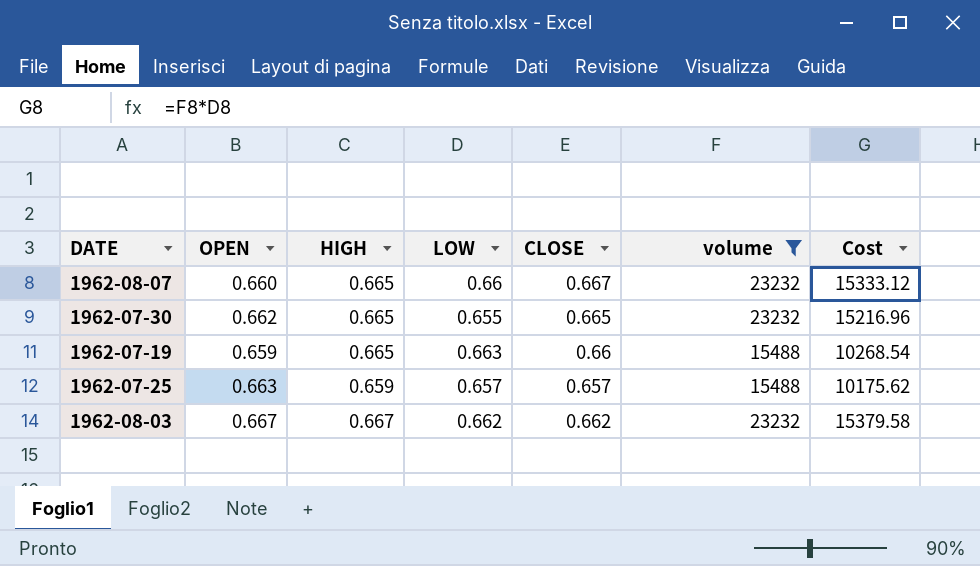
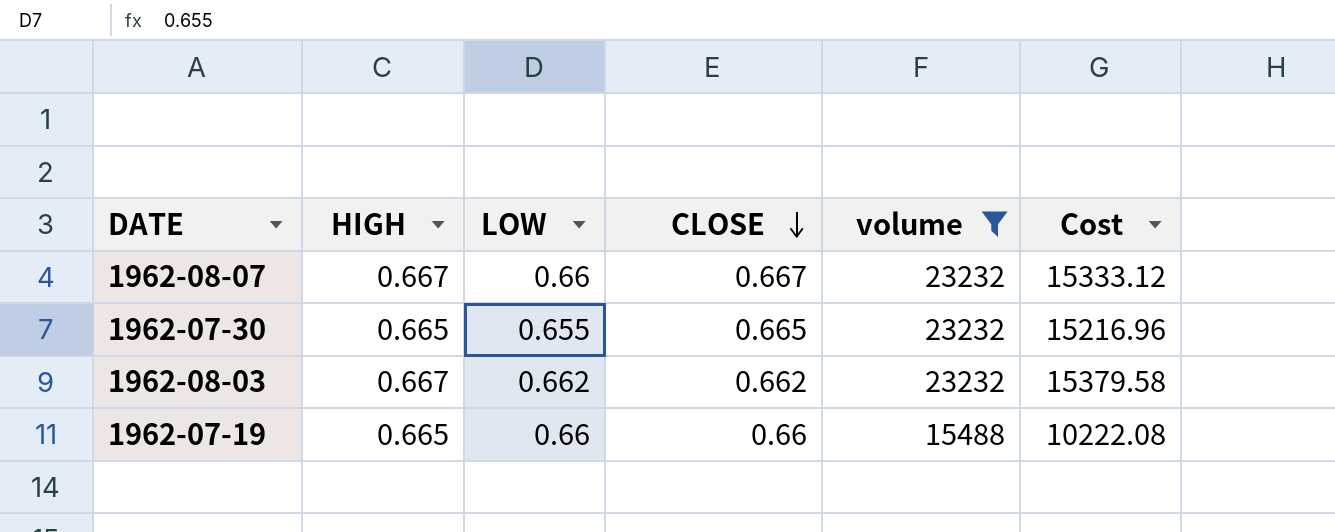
row order: none -> CLOSE descending
column OPEN | position: 2 -> none
row 1962-07-25: 0.663 | 0.659 | 0.657 | 0.657 | 15488 | 10175.62 -> none
1962-08-07 | HIGH: 0.665 -> 0.667
1962-07-19 | LOW: 0.663 -> 0.66
1962-07-19 | Cost: 10268.54 -> 10222.08

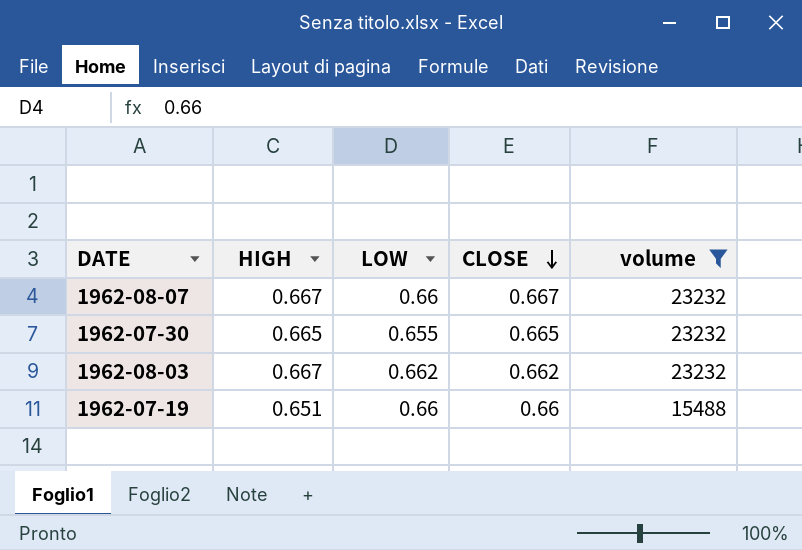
column Cost | formula: [LOW] * [volume] -> none
1962-07-19 | HIGH: 0.665 -> 0.651

